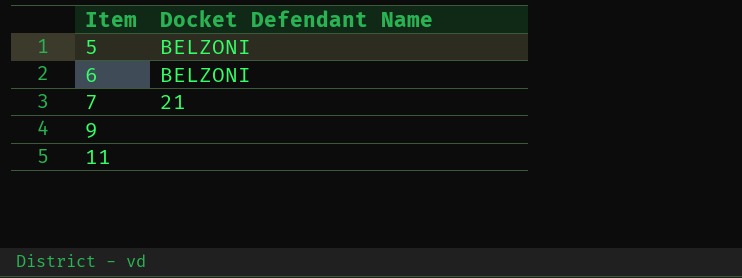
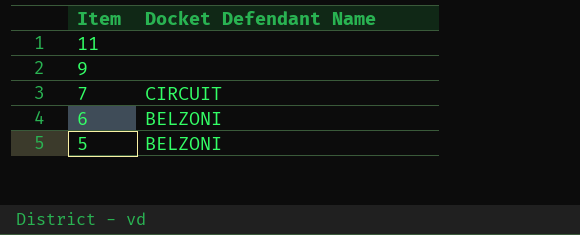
row order: Item ascending -> Item descending
7 | Docket Defendant Name: 21 -> CIRCUIT

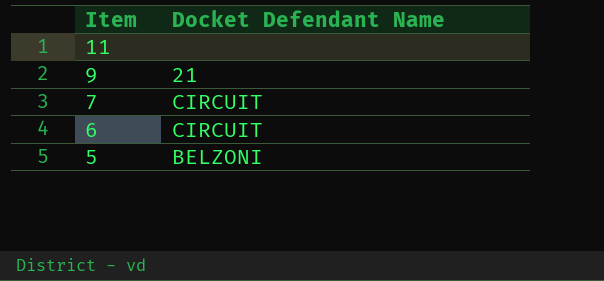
9 | Docket Defendant Name: none -> 21
6 | Docket Defendant Name: BELZONI -> CIRCUIT

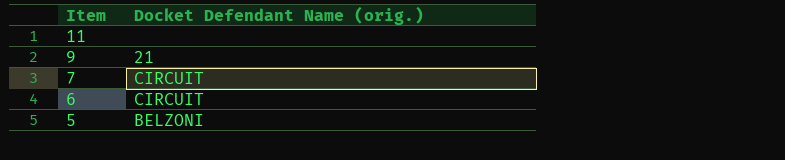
column name: Docket Defendant Name -> Docket Defendant Name (orig.)

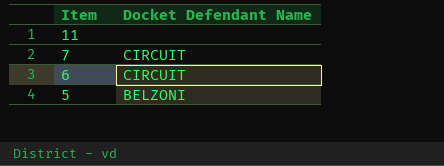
column name: Docket Defendant Name (orig.) -> Docket Defendant Name
row 9: 21 -> none

